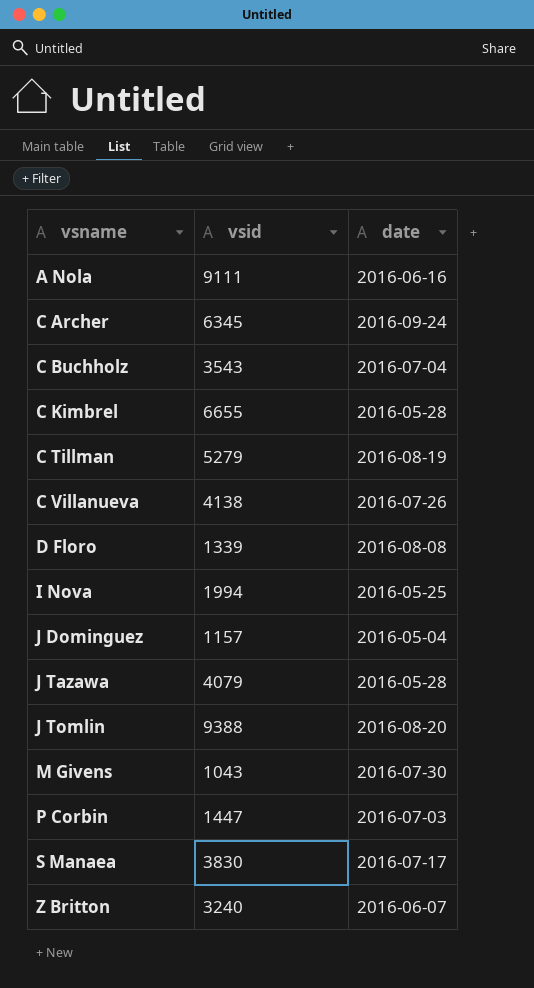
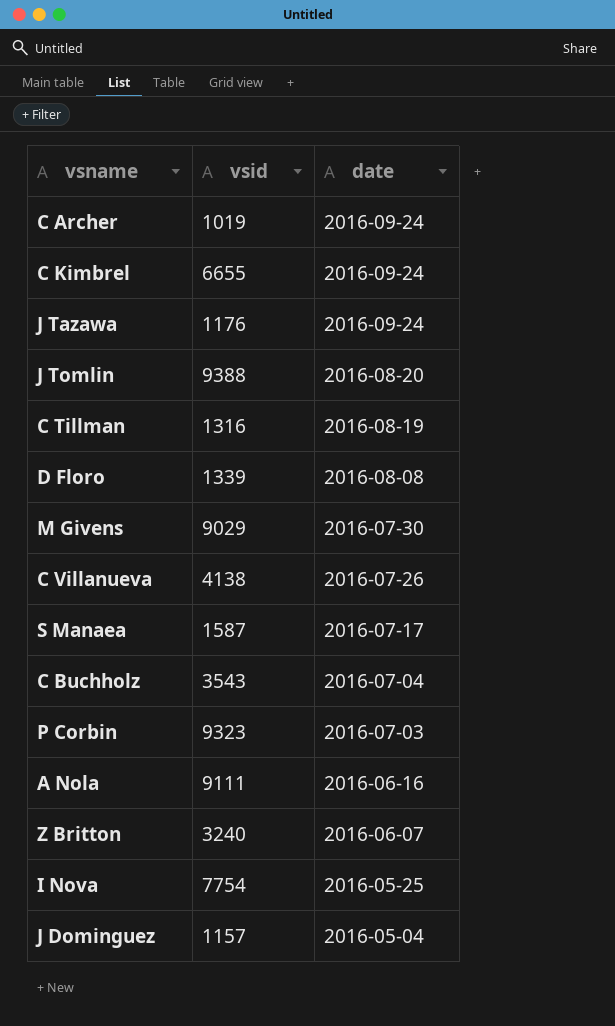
row order: vsname ascending -> date descending
C Archer | vsid: 6345 -> 1019
C Kimbrel | date: 2016-05-28 -> 2016-09-24
J Tazawa | vsid: 4079 -> 1176
J Tazawa | date: 2016-05-28 -> 2016-09-24
C Tillman | vsid: 5279 -> 1316
M Givens | vsid: 1043 -> 9029
S Manaea | vsid: 3830 -> 1587
P Corbin | vsid: 1447 -> 9323
I Nova | vsid: 1994 -> 7754

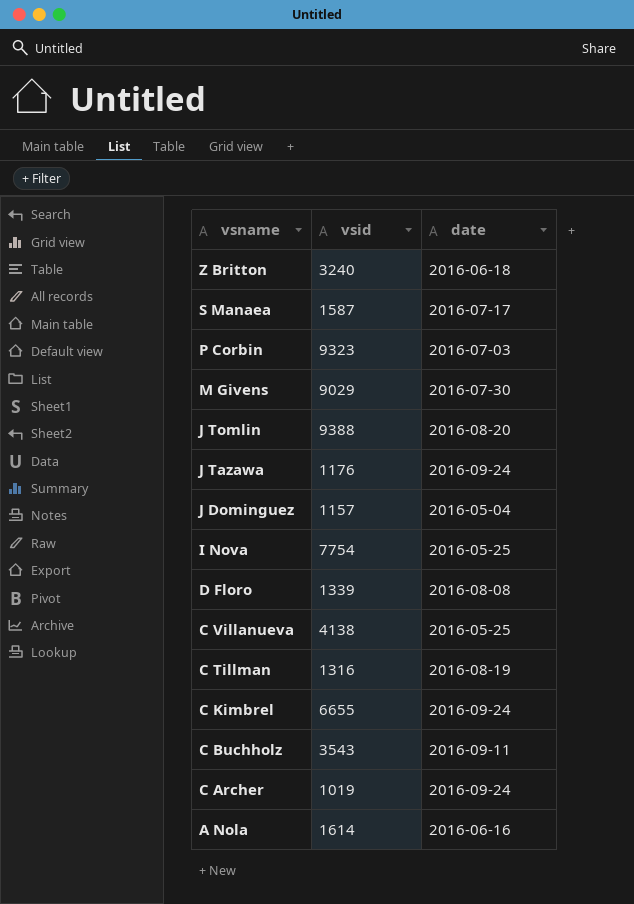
row order: date descending -> vsname descending
Z Britton | date: 2016-06-07 -> 2016-06-18
C Villanueva | date: 2016-07-26 -> 2016-05-25
C Buchholz | date: 2016-07-04 -> 2016-09-11
A Nola | vsid: 9111 -> 1614

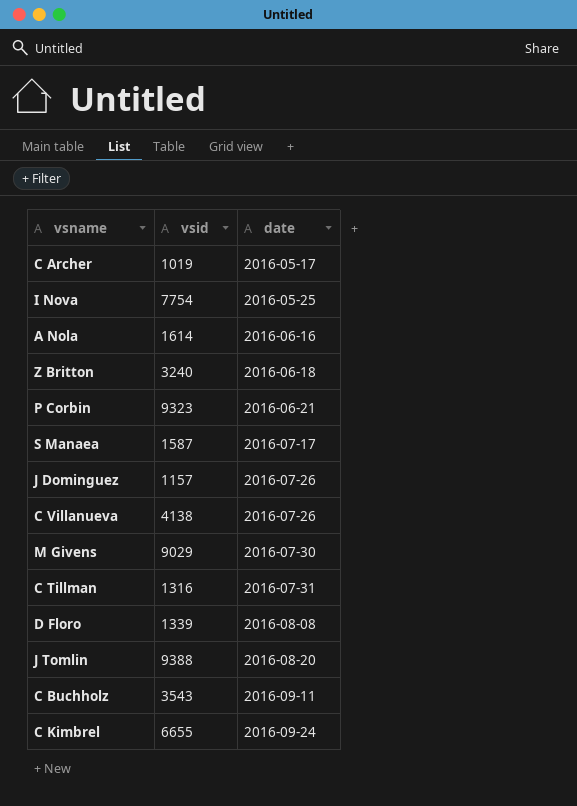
row order: vsname descending -> date ascending
row J Tazawa: 1176 | 2016-09-24 -> none
C Archer | date: 2016-09-24 -> 2016-05-17
P Corbin | date: 2016-07-03 -> 2016-06-21
J Dominguez | date: 2016-05-04 -> 2016-07-26
C Villanueva | date: 2016-05-25 -> 2016-07-26
C Tillman | date: 2016-08-19 -> 2016-07-31

